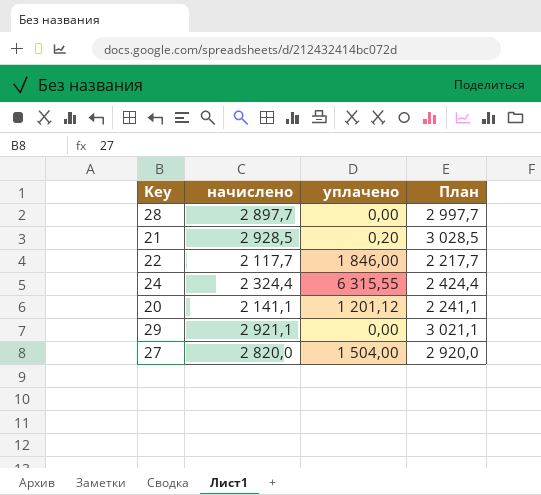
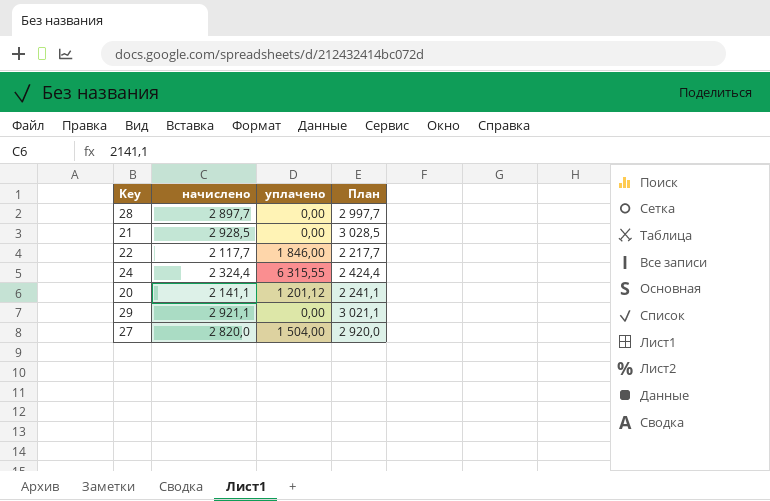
21 | уплачено: 0,20 -> 0,00

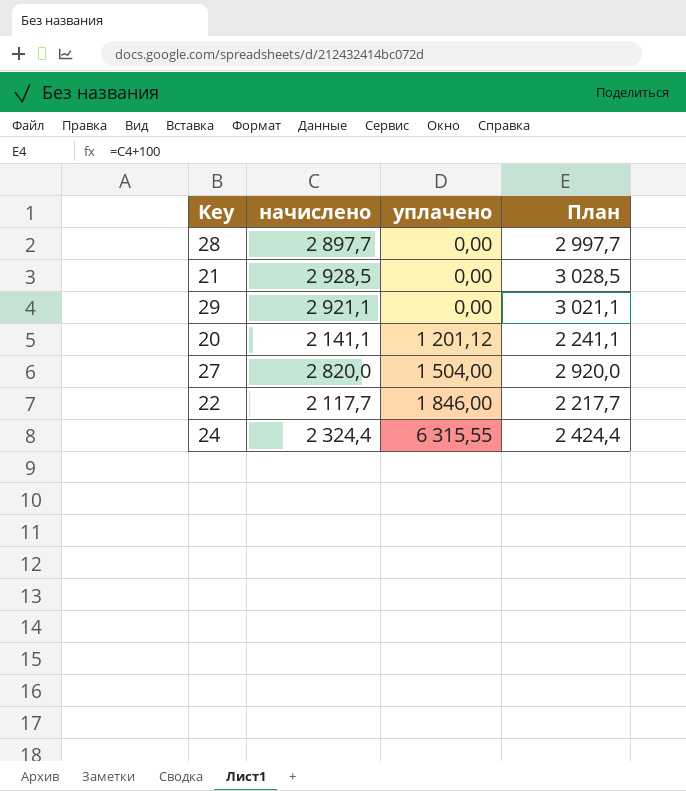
row order: none -> уплачено ascending

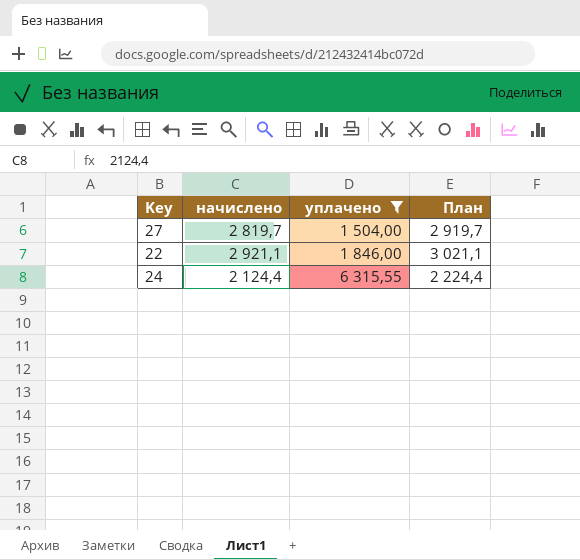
filter: none -> уплачено >= 1 504,00
27 | начислено: 2 820,0 -> 2 819,7
27 | План: 2 920,0 -> 2 919,7
22 | начислено: 2 117,7 -> 2 921,1
22 | План: 2 217,7 -> 3 021,1
24 | начислено: 2 324,4 -> 2 124,4
24 | План: 2 424,4 -> 2 224,4

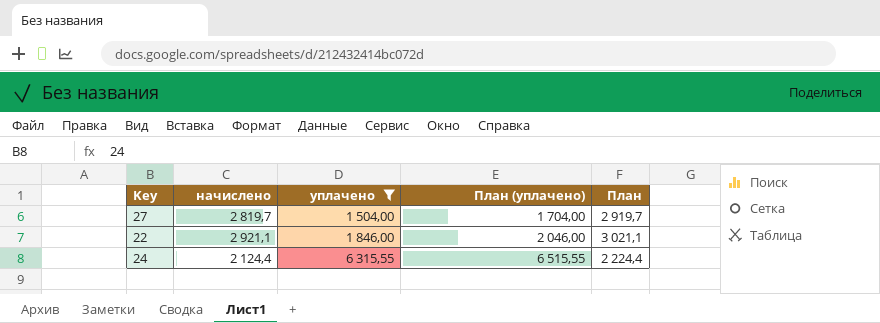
column План (уплачено) | formula: none -> [уплачено] + 200

